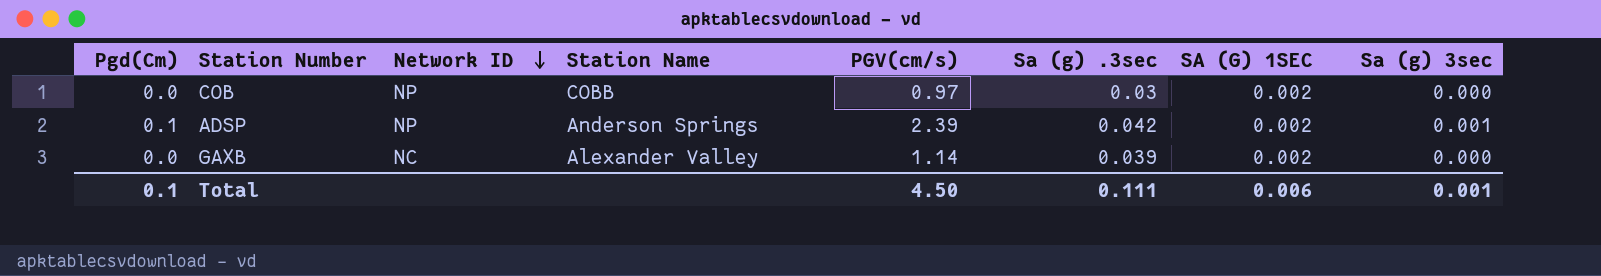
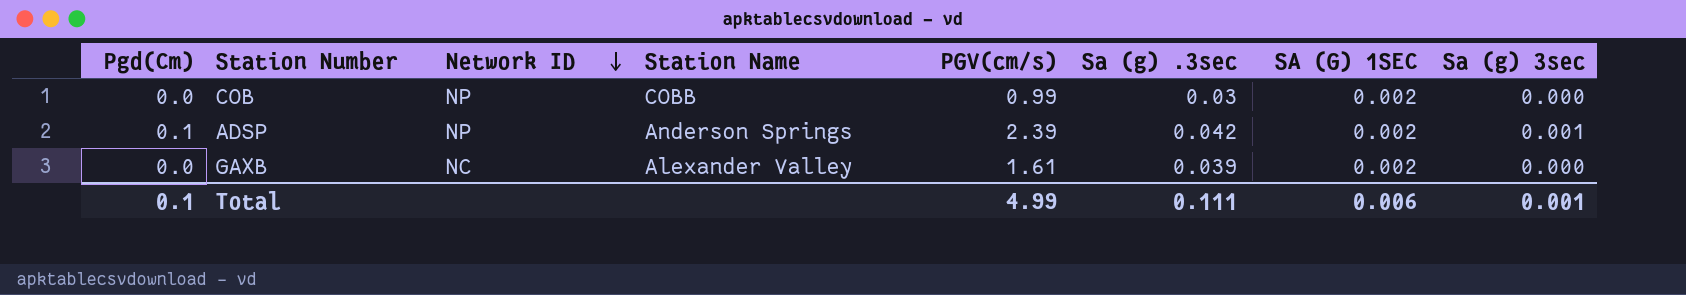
COB | PGV(cm/s): 0.97 -> 0.99
GAXB | PGV(cm/s): 1.14 -> 1.61
Total | PGV(cm/s): 4.50 -> 4.99

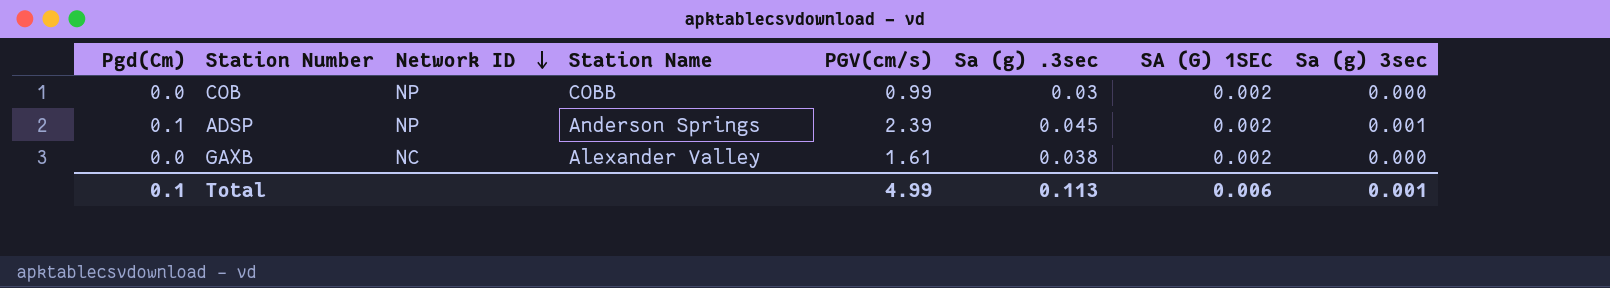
ADSP | Sa (g) .3sec: 0.042 -> 0.045
GAXB | Sa (g) .3sec: 0.039 -> 0.038
Total | Sa (g) .3sec: 0.111 -> 0.113

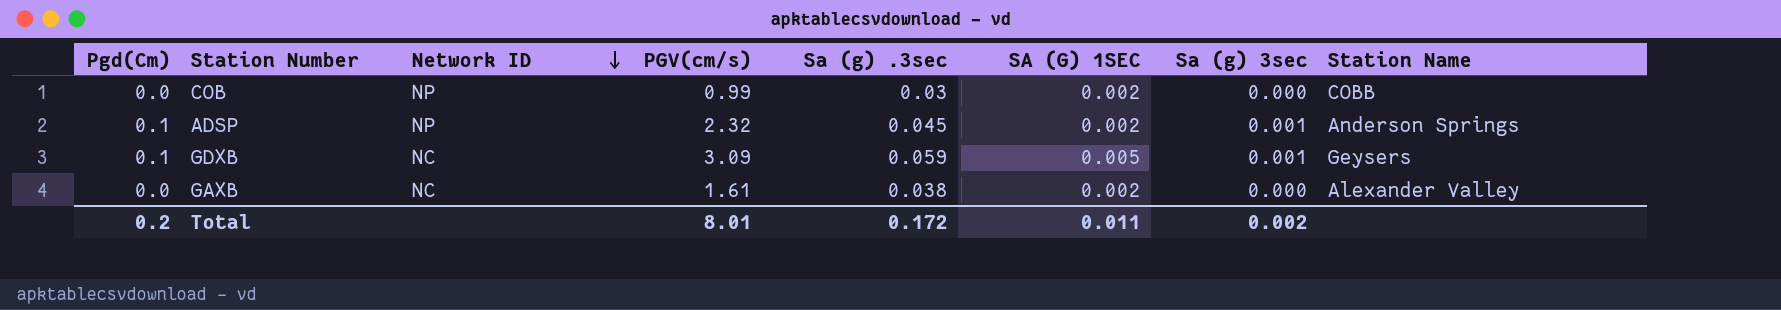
column Station Name | position: 4 -> 8
ADSP | PGV(cm/s): 2.39 -> 2.32
row GDXB: none -> 0.1 | NC | 3.09 | 0.059 | 0.005 | 0.001 | Geysers
Total | Pgd(Cm): 0.1 -> 0.2
Total | PGV(cm/s): 4.99 -> 8.01
Total | Sa (g) .3sec: 0.113 -> 0.172
Total | SA (G) 1SEC: 0.006 -> 0.011
Total | Sa (g) 3sec: 0.001 -> 0.002

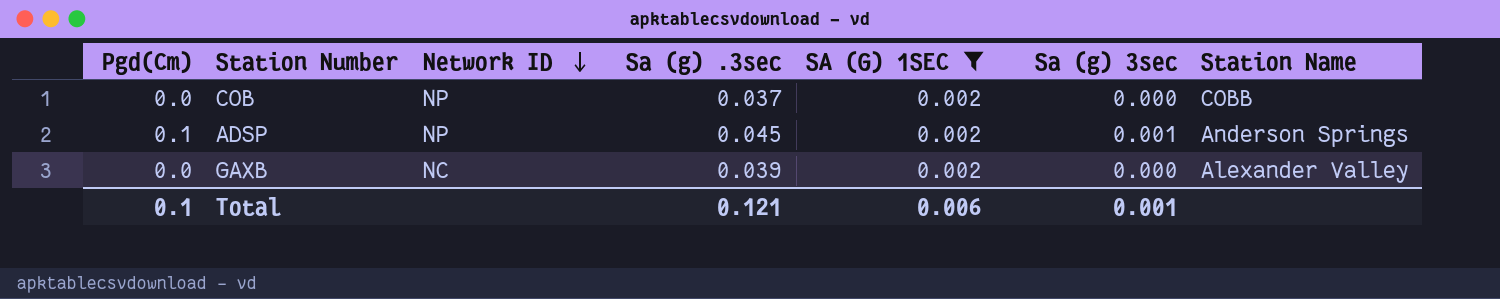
filter: none -> SA (G) 1SEC = 0.002
column PGV(cm/s) | position: 4 -> none
COB | Sa (g) .3sec: 0.03 -> 0.037
GAXB | Sa (g) .3sec: 0.038 -> 0.039
Total | Pgd(Cm): 0.2 -> 0.1
Total | Sa (g) .3sec: 0.172 -> 0.121
Total | SA (G) 1SEC: 0.011 -> 0.006
Total | Sa (g) 3sec: 0.002 -> 0.001

